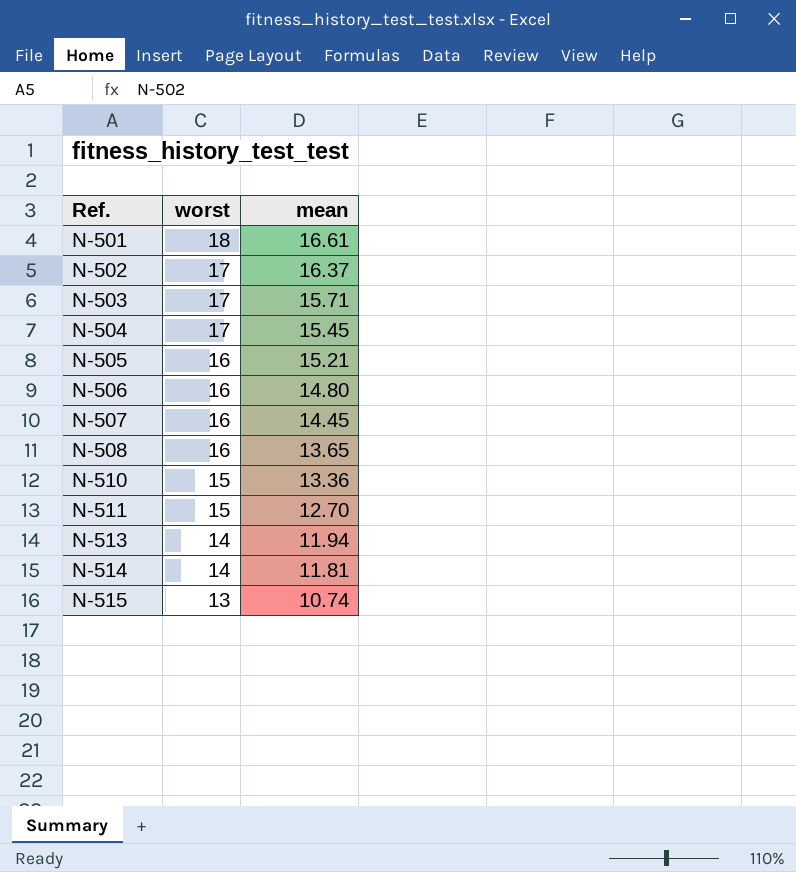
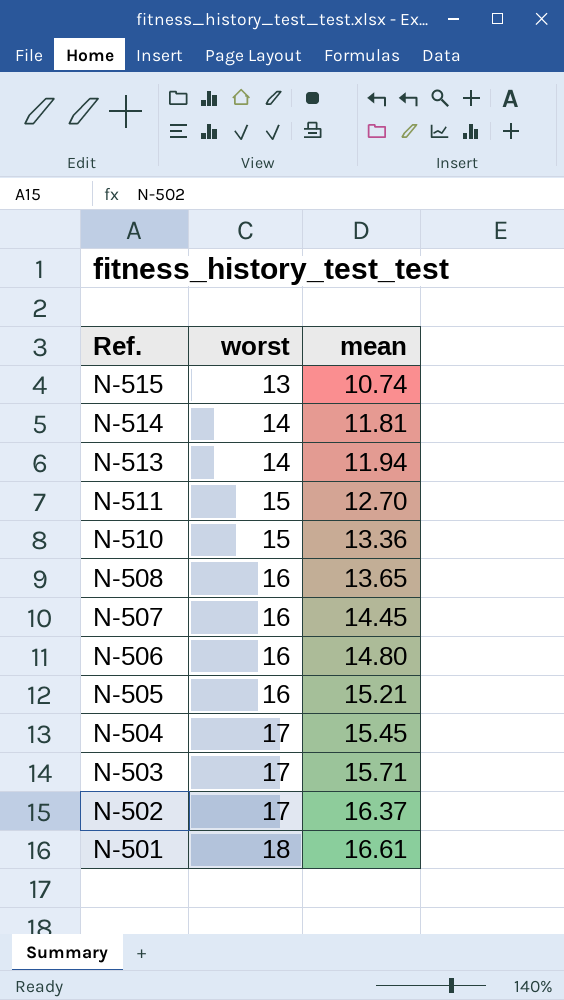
row order: Ref. ascending -> Ref. descending

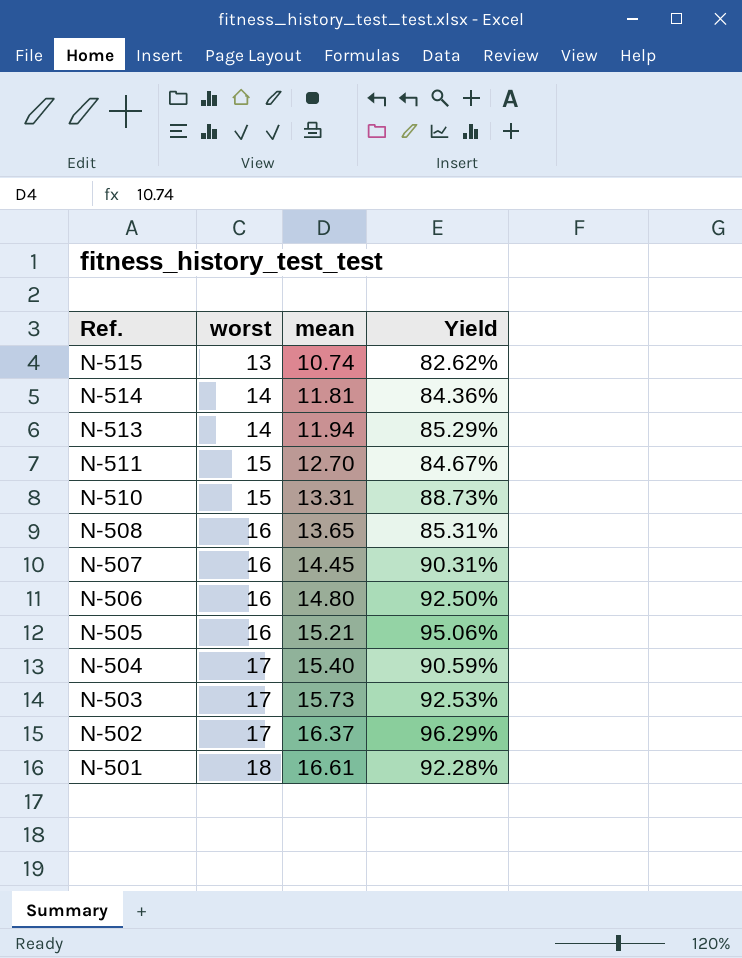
column Yield | formula: none -> [mean] / [worst]
N-510 | mean: 13.36 -> 13.31
N-504 | mean: 15.45 -> 15.40
N-503 | mean: 15.71 -> 15.73

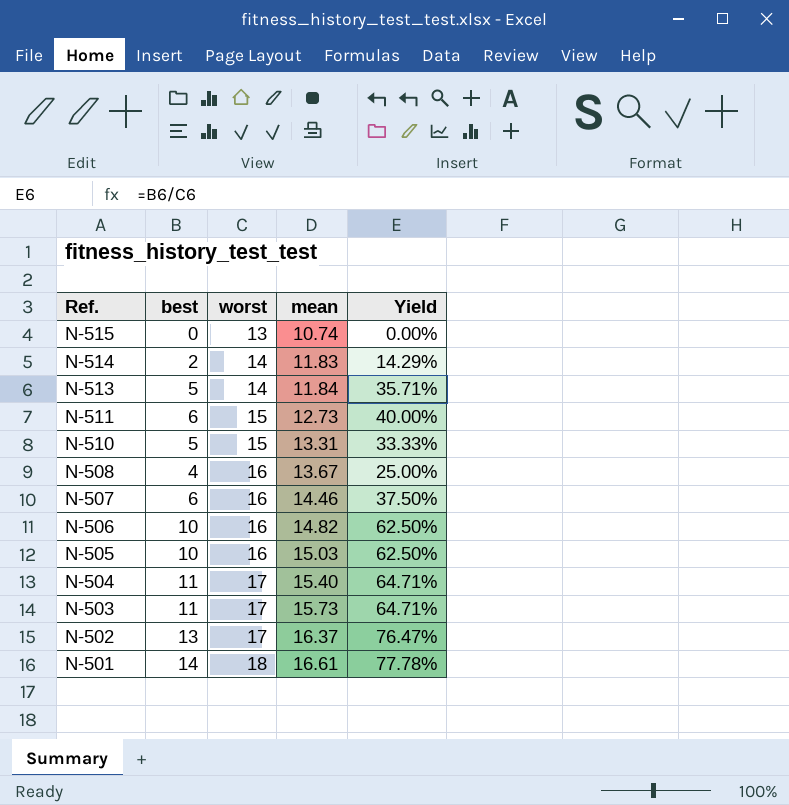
column best | position: none -> 2
column Yield | formula: [mean] / [worst] -> [best] / [worst]
N-514 | mean: 11.81 -> 11.83
N-513 | mean: 11.94 -> 11.84
N-511 | mean: 12.70 -> 12.73
N-508 | mean: 13.65 -> 13.67
N-507 | mean: 14.45 -> 14.46
N-506 | mean: 14.80 -> 14.82
N-505 | mean: 15.21 -> 15.03

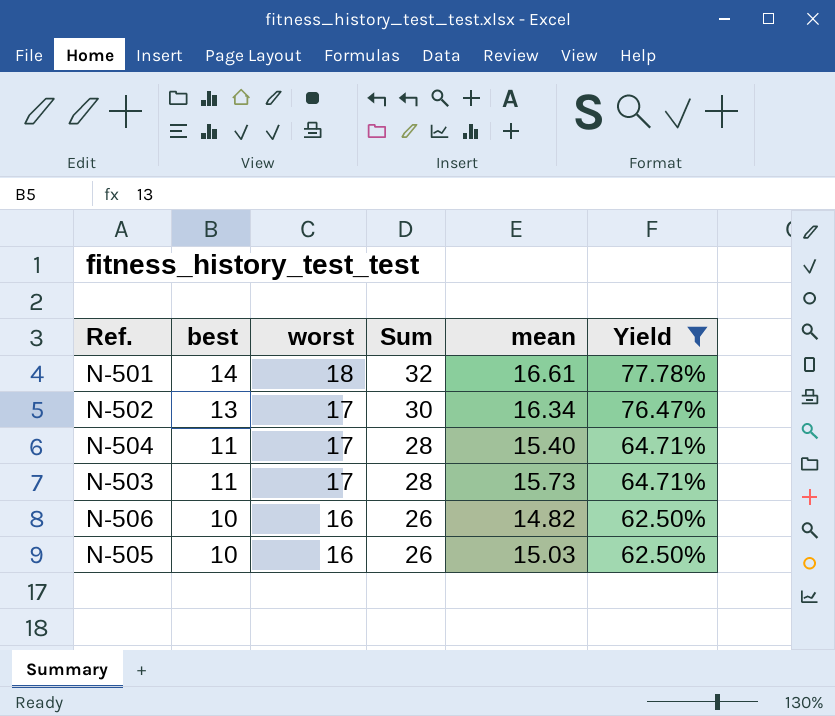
filter: none -> Yield >= 62.50%
row order: Ref. descending -> best descending
column Sum | formula: none -> [best] + [worst]
N-502 | mean: 16.37 -> 16.34

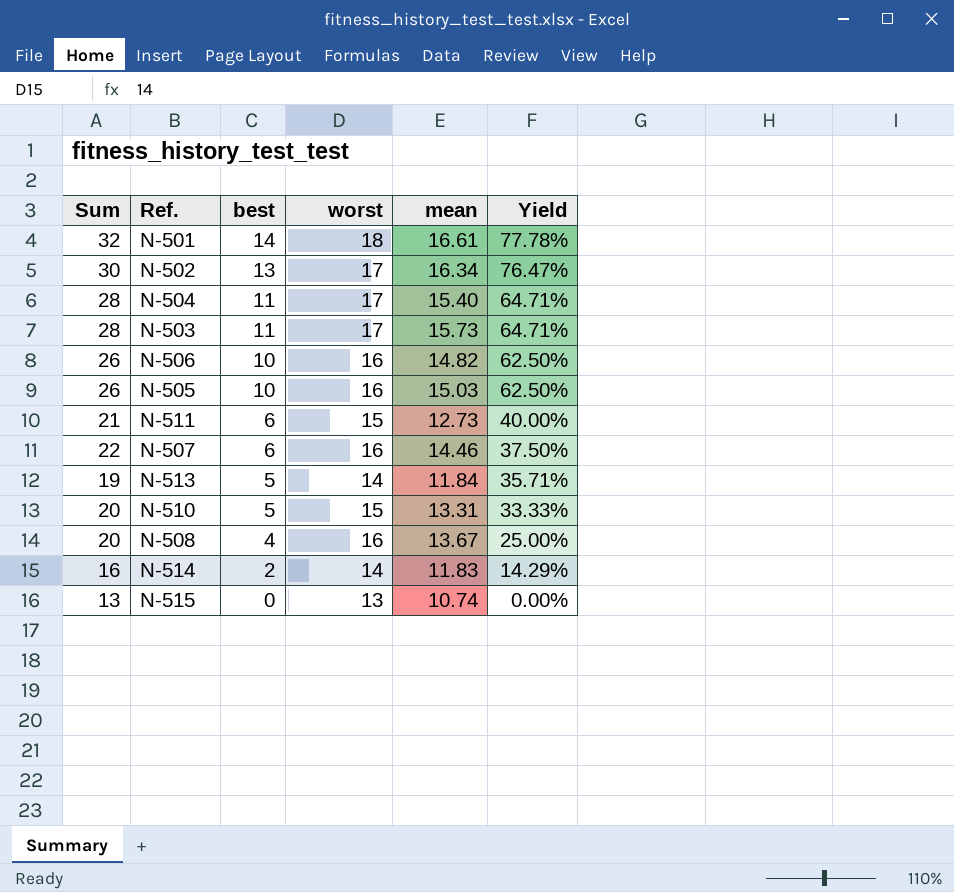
filter: Yield >= 62.50% -> none
column Sum | position: 4 -> 1

